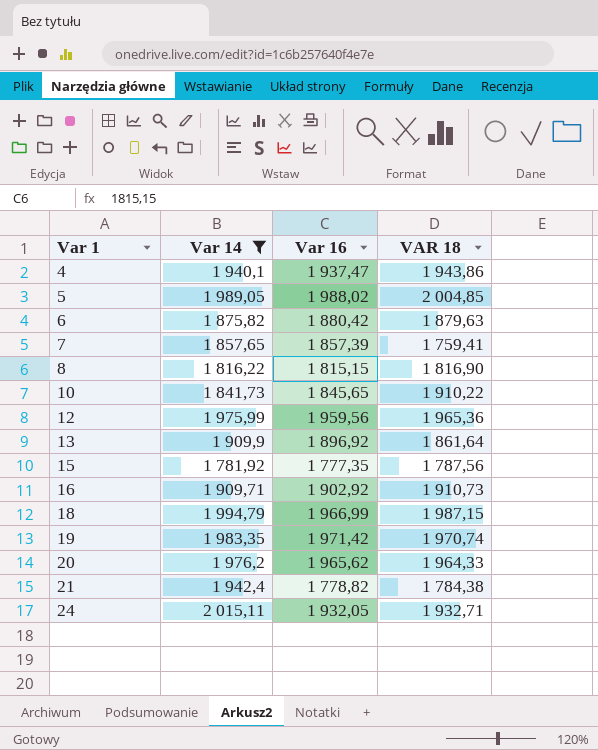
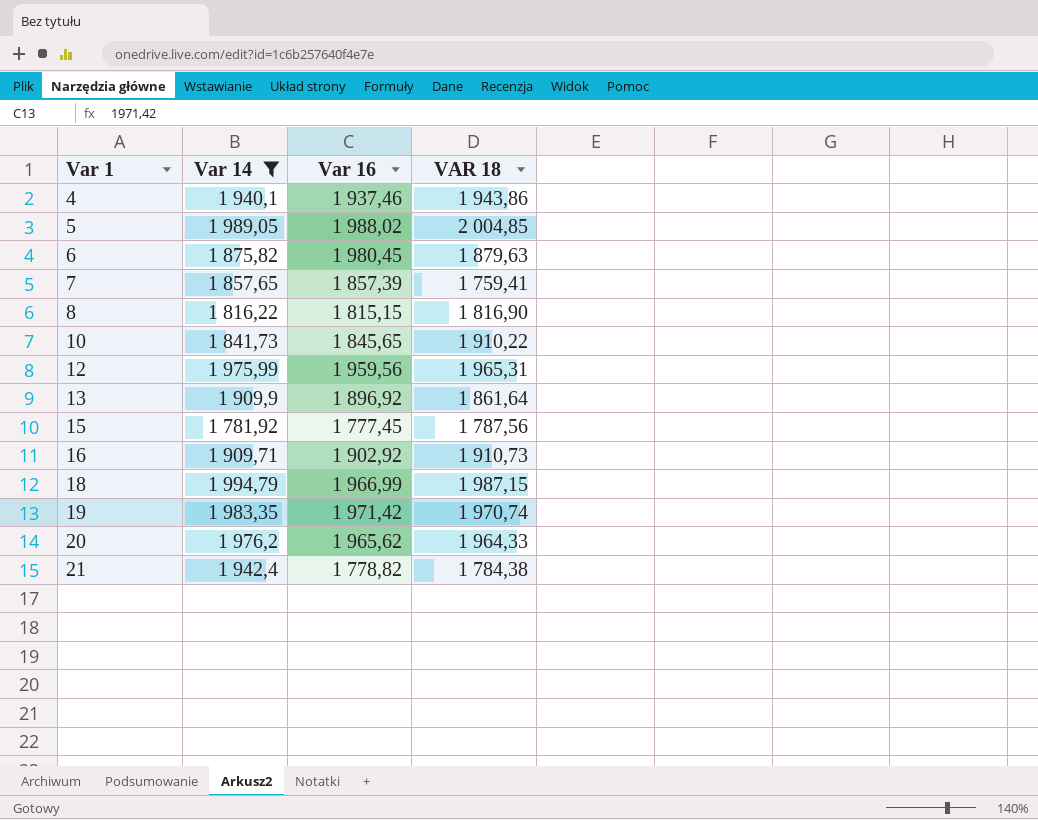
row 24: 2 015,11 | 1 932,05 | 1 932,71 -> none
4 | Var 16: 1 937,47 -> 1 937,46
6 | Var 16: 1 880,42 -> 1 980,45
12 | VAR 18: 1 965,36 -> 1 965,31
15 | Var 16: 1 777,35 -> 1 777,45

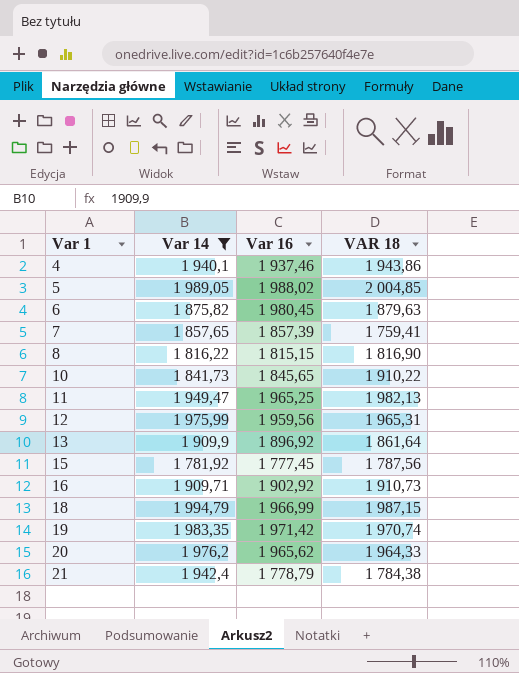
row 11: none -> 1 949,47 | 1 965,25 | 1 982,13
21 | Var 16: 1 778,82 -> 1 778,79

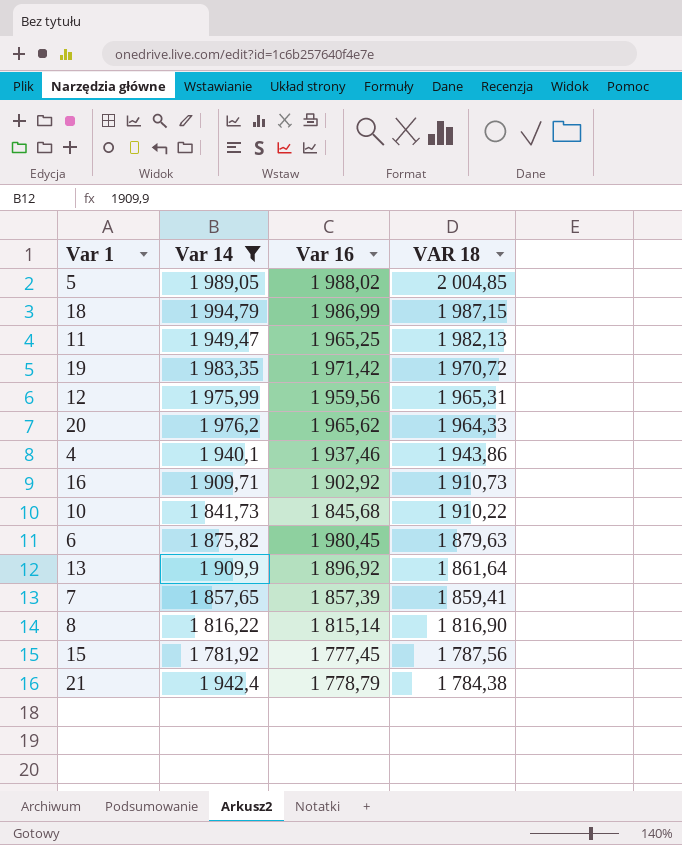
row order: Var 1 ascending -> VAR 18 descending
18 | Var 16: 1 966,99 -> 1 986,99
19 | VAR 18: 1 970,74 -> 1 970,72
10 | Var 16: 1 845,65 -> 1 845,68
7 | VAR 18: 1 759,41 -> 1 859,41
8 | Var 16: 1 815,15 -> 1 815,14

